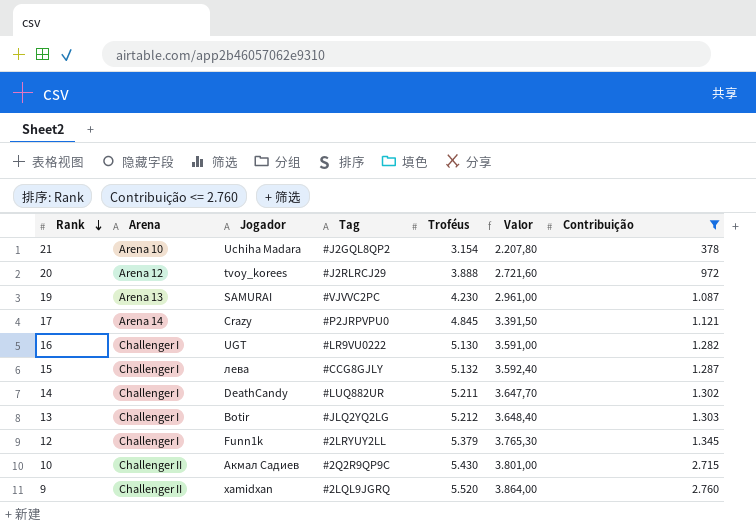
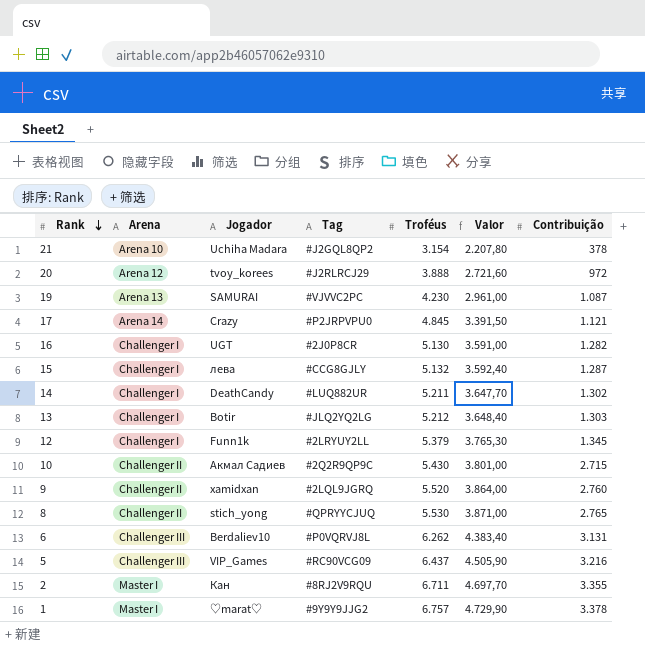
filter: Contribuição <= 2.760 -> none
16 | Tag: #LR9VU0222 -> #2J0P8CR

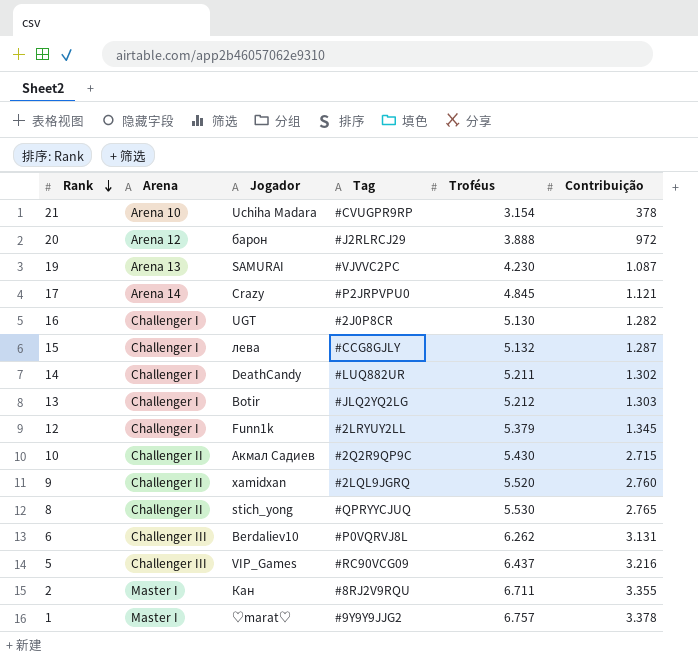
column Valor | formula: [Troféus] * 0,7 -> none
21 | Tag: #J2GQL8QP2 -> #CVUGPR9RP
20 | Jogador: tvoy_korees -> барон

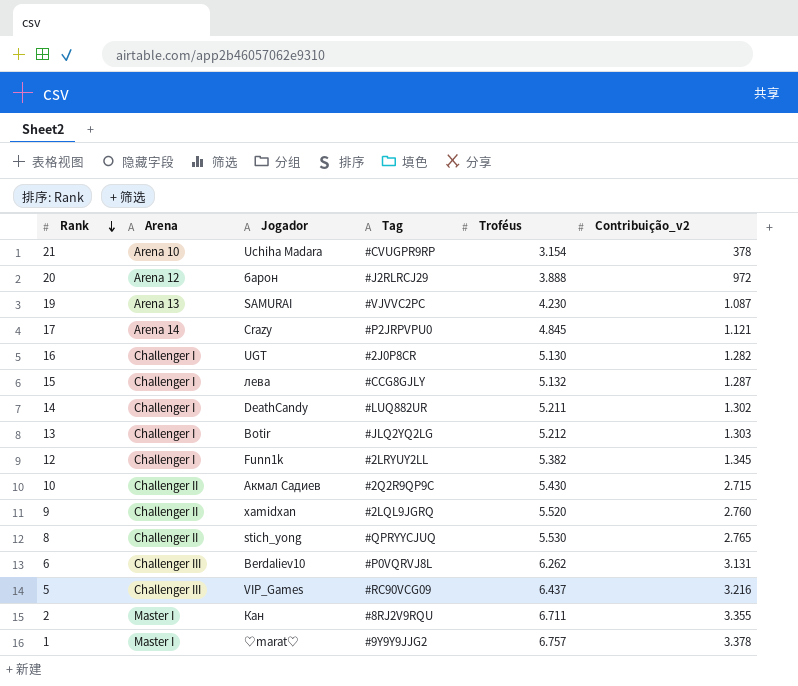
column name: Contribuição -> Contribuição_v2
12 | Troféus: 5.379 -> 5.382

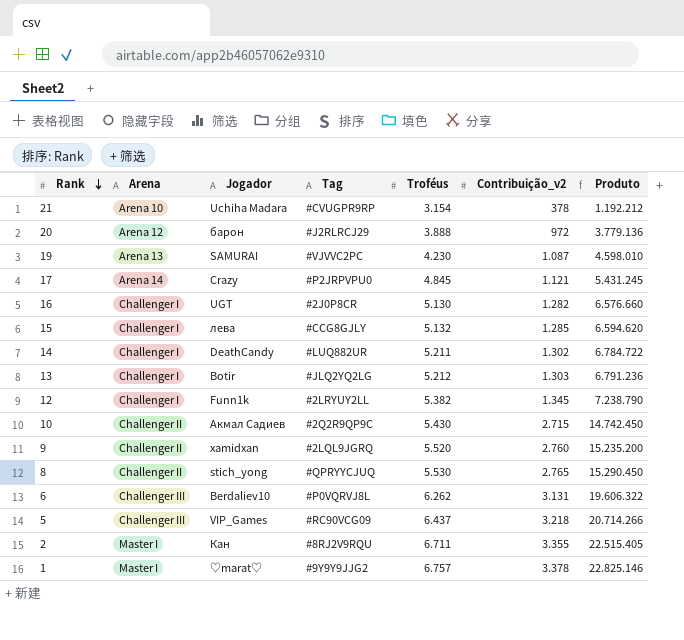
column Produto | formula: none -> [Troféus] * [Contribuição_v2]
15 | Contribuição_v2: 1.287 -> 1.285
5 | Contribuição_v2: 3.216 -> 3.218

